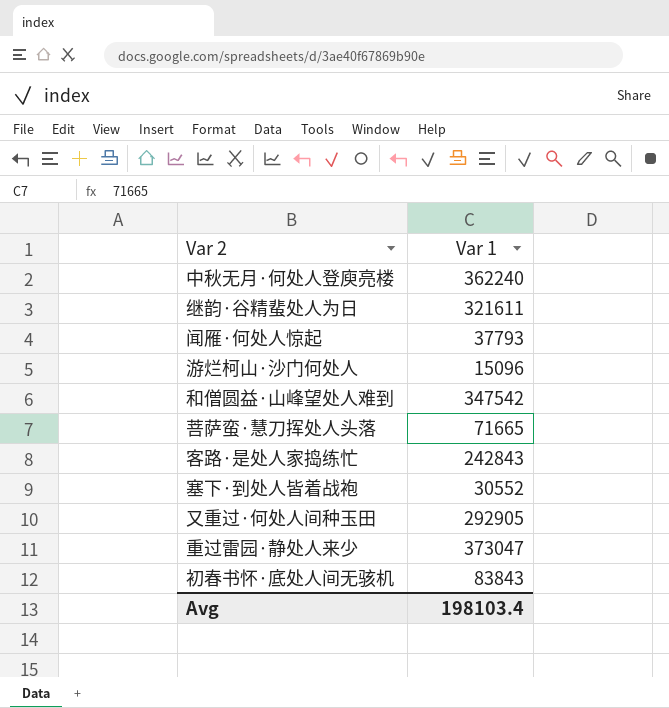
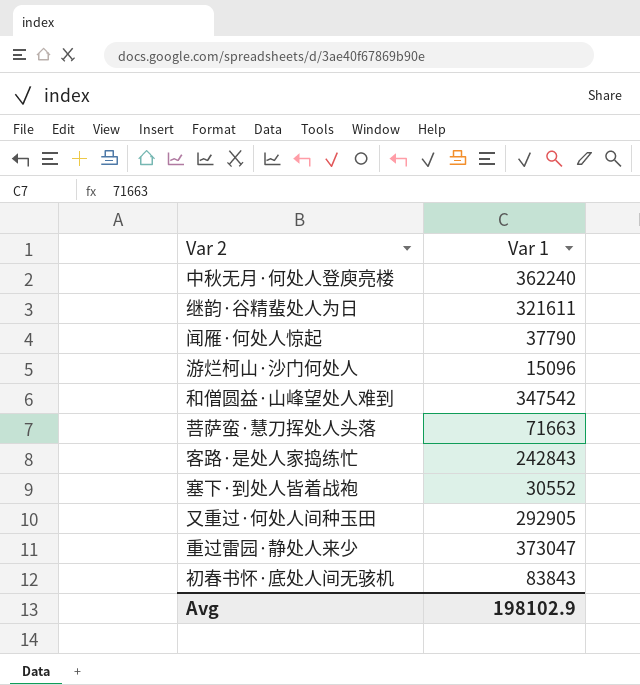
闻雁·何处人惊起 | Var 1: 37793 -> 37790
菩萨蛮·慧刀挥处人头落 | Var 1: 71665 -> 71663
Avg | Var 1: 198103.4 -> 198102.9

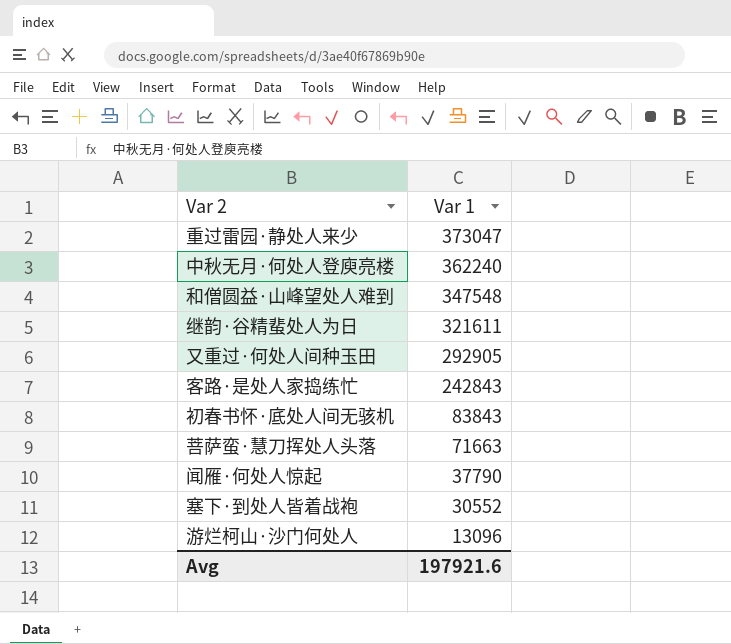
row order: none -> Var 1 descending
和僧圆益·山峰望处人难到 | Var 1: 347542 -> 347548
游烂柯山·沙门何处人 | Var 1: 15096 -> 13096
Avg | Var 1: 198102.9 -> 197921.6

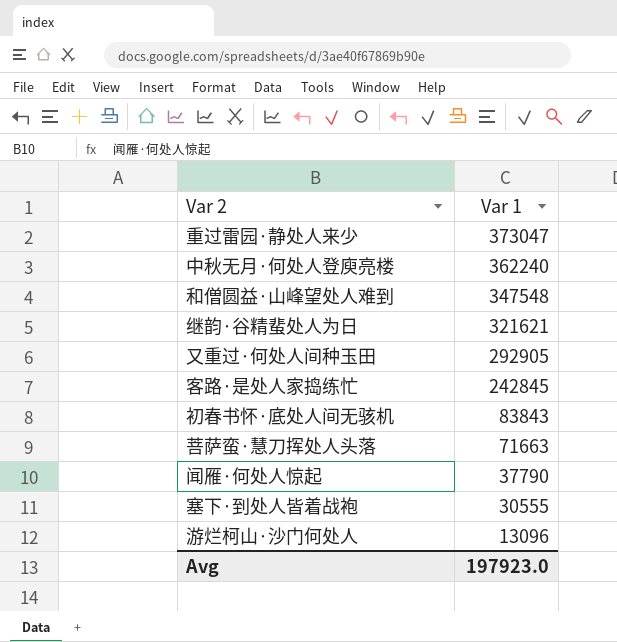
继韵·谷精蜚处人为日 | Var 1: 321611 -> 321621
客路·是处人家捣练忙 | Var 1: 242843 -> 242845
塞下·到处人皆着战袍 | Var 1: 30552 -> 30555
Avg | Var 1: 197921.6 -> 197923.0

